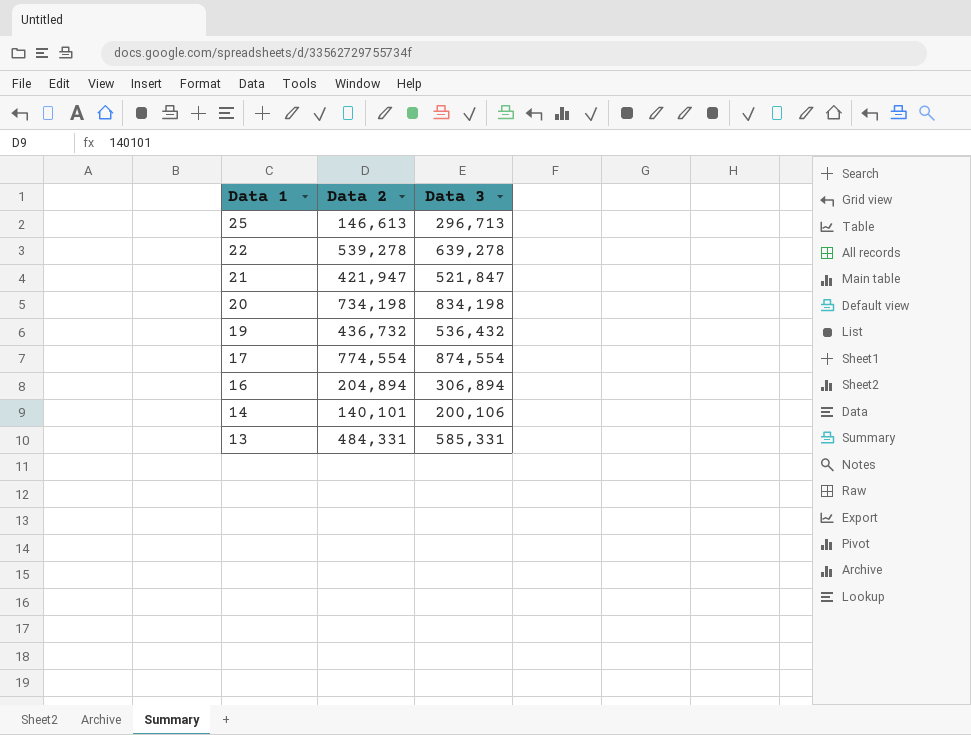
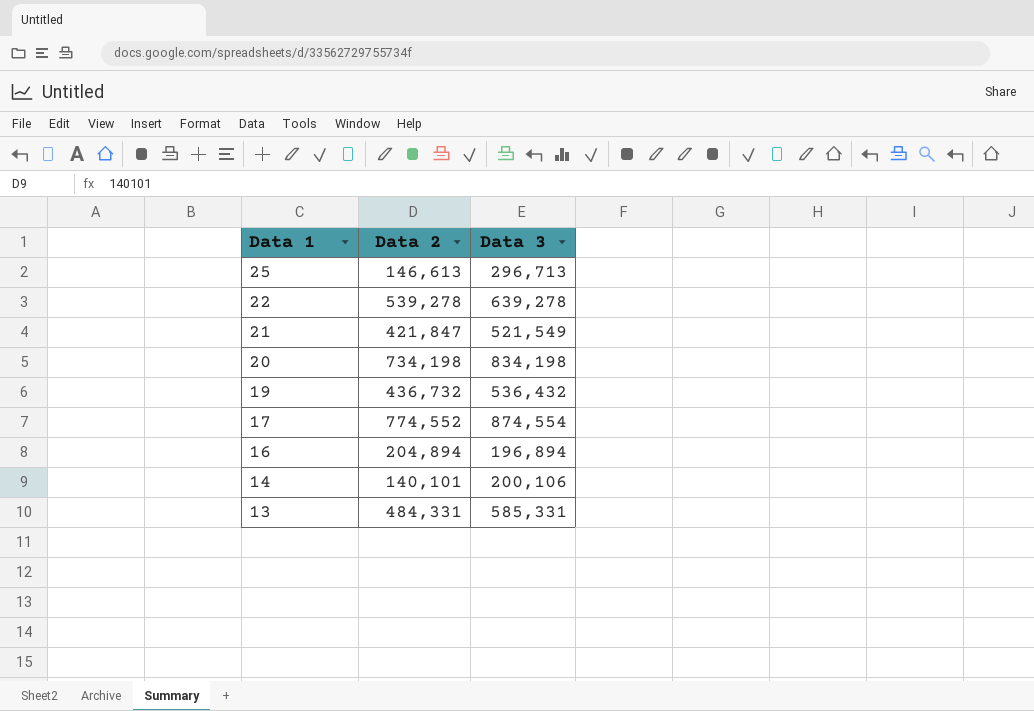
21 | Data 2: 421,947 -> 421,847
21 | Data 3: 521,847 -> 521,549
17 | Data 2: 774,554 -> 774,552
16 | Data 3: 306,894 -> 196,894

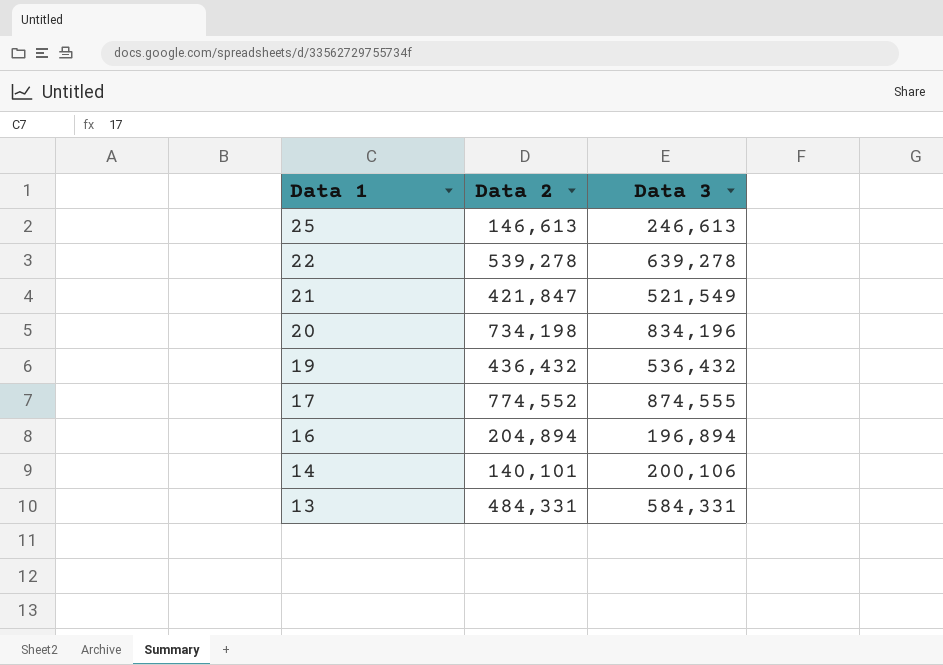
25 | Data 3: 296,713 -> 246,613
20 | Data 3: 834,198 -> 834,196
19 | Data 2: 436,732 -> 436,432
17 | Data 3: 874,554 -> 874,555
13 | Data 3: 585,331 -> 584,331

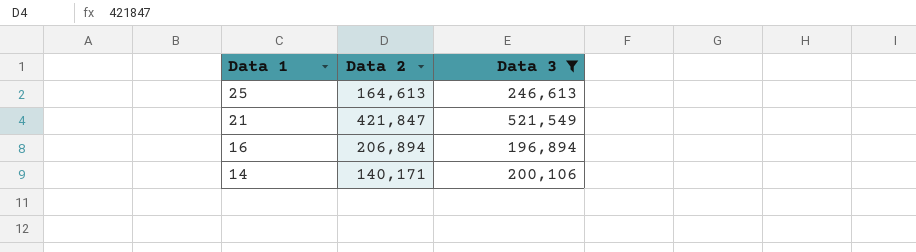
filter: none -> Data 3 <= 521,549
25 | Data 2: 146,613 -> 164,613
16 | Data 2: 204,894 -> 206,894
14 | Data 2: 140,101 -> 140,171

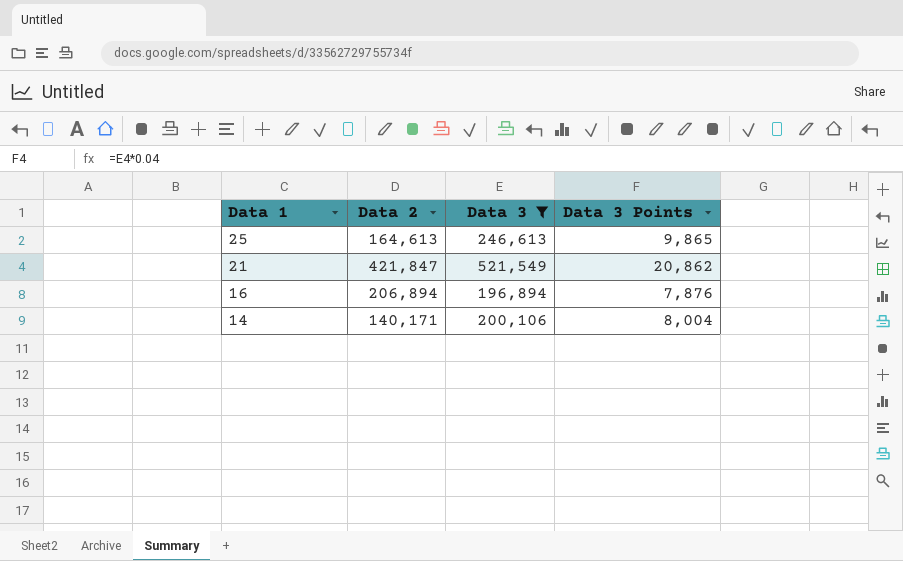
column Data 3 Points | formula: none -> [Data 3] * 0.04

